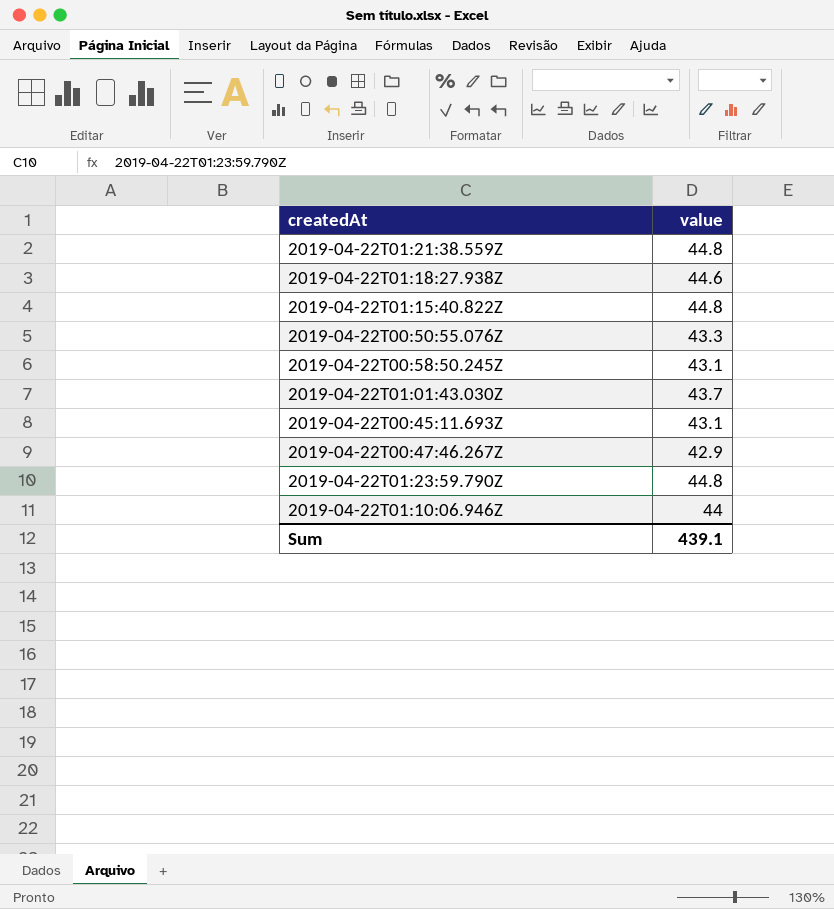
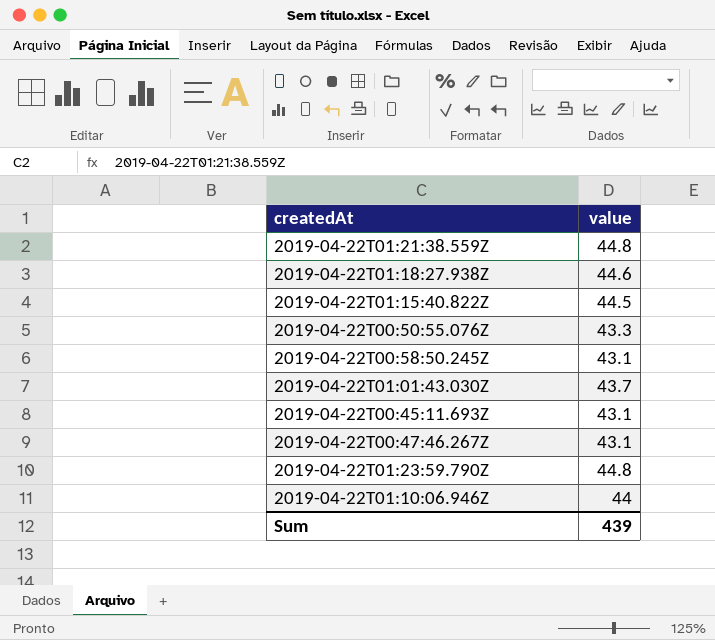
2019-04-22T01:15:40.822Z | value: 44.8 -> 44.5
2019-04-22T00:47:46.267Z | value: 42.9 -> 43.1
Sum | value: 439.1 -> 439

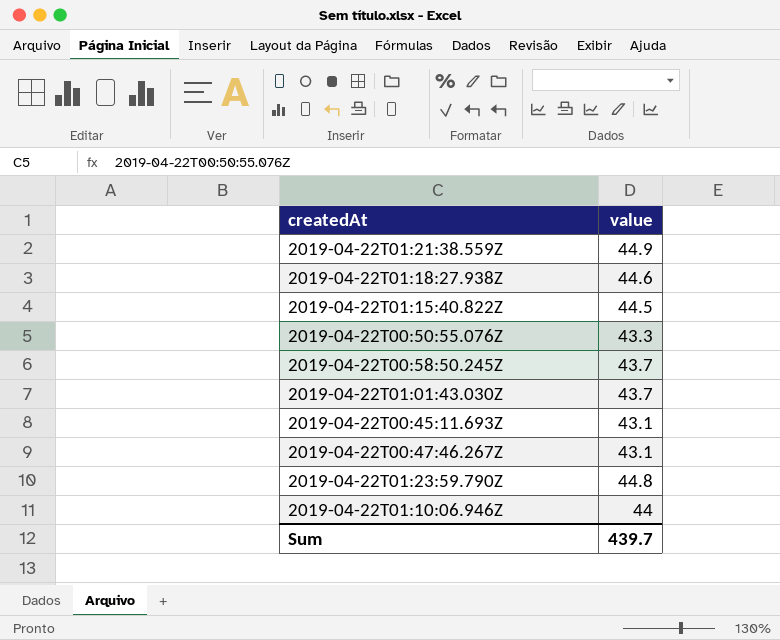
2019-04-22T01:21:38.559Z | value: 44.8 -> 44.9
2019-04-22T00:58:50.245Z | value: 43.1 -> 43.7
Sum | value: 439 -> 439.7

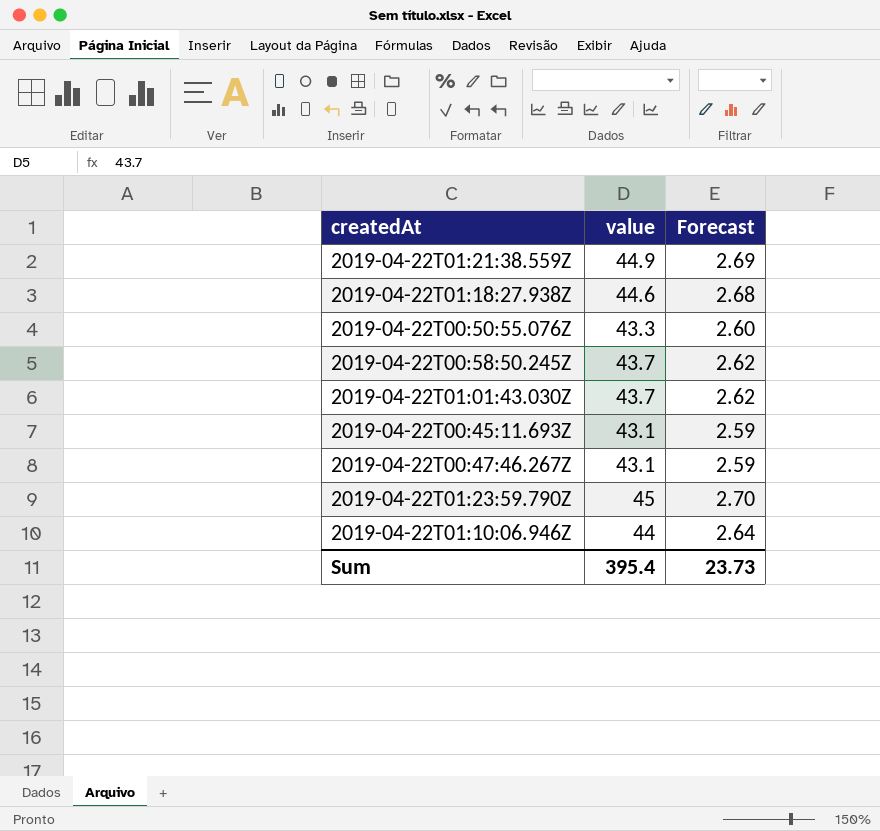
column Forecast | formula: none -> [value] * 0.06
row 2019-04-22T01:15:40.822Z: 44.5 -> none
2019-04-22T01:23:59.790Z | value: 44.8 -> 45
Sum | value: 439.7 -> 395.4

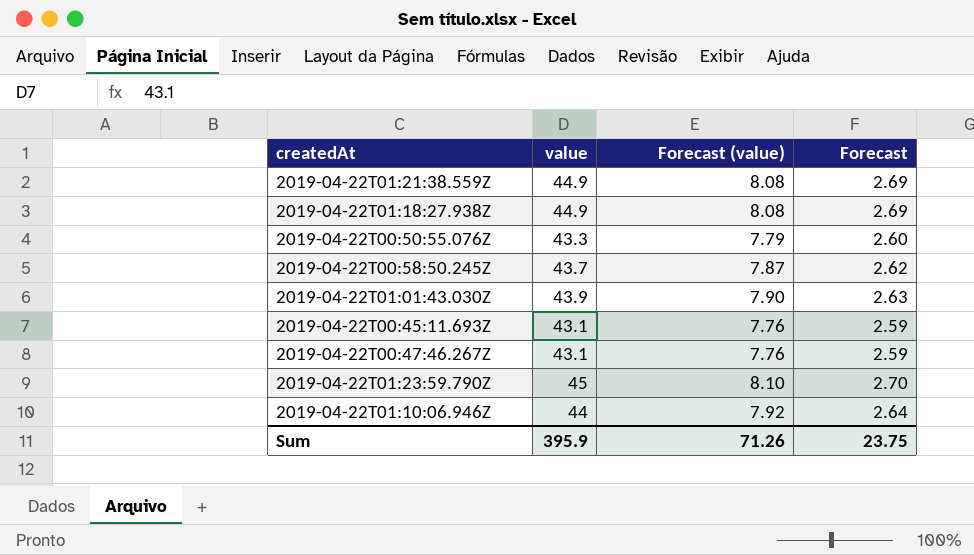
column Forecast (value) | formula: none -> [value] * 0.18
2019-04-22T01:18:27.938Z | value: 44.6 -> 44.9
2019-04-22T01:18:27.938Z | Forecast: 2.68 -> 2.69
2019-04-22T01:01:43.030Z | value: 43.7 -> 43.9
2019-04-22T01:01:43.030Z | Forecast: 2.62 -> 2.63
Sum | value: 395.4 -> 395.9
Sum | Forecast: 23.73 -> 23.75

